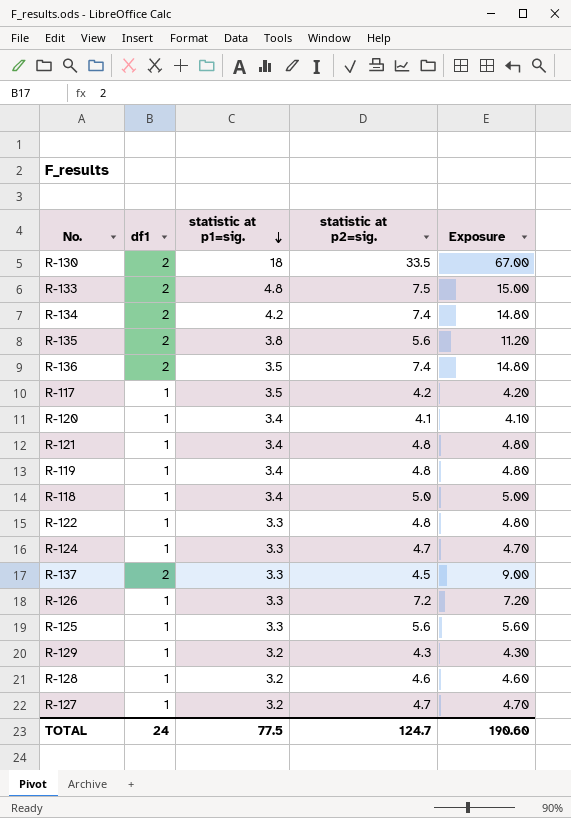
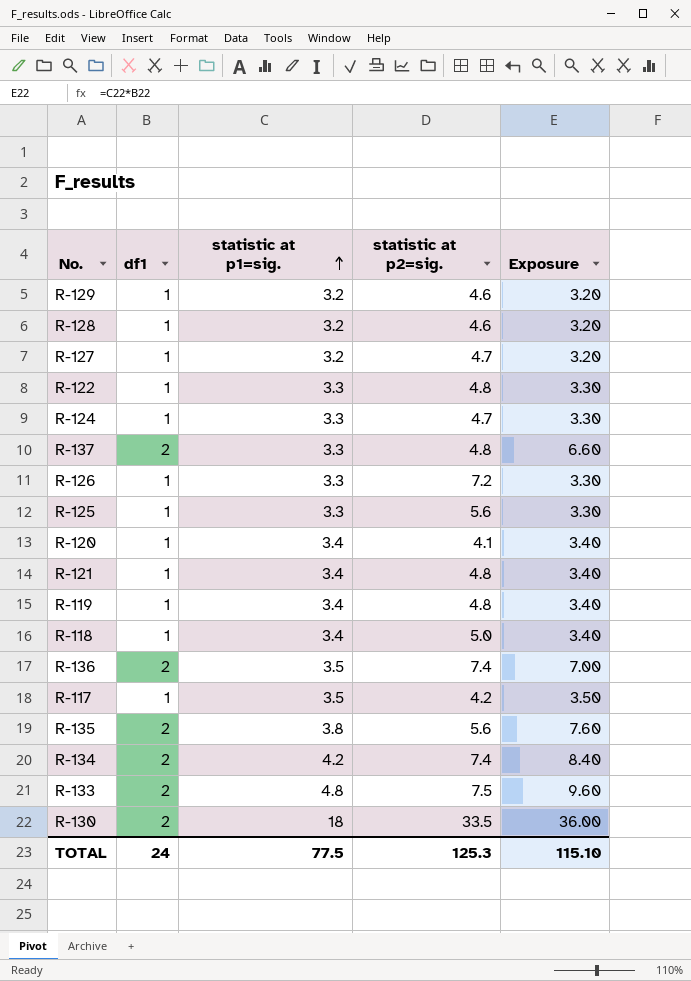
row order: statistic at p1=sig. descending -> statistic at p1=sig. ascending
column Exposure | formula: [df1] * [statistic at p2=sig.] -> [df1] * [statistic at p1=sig.]
R-129 | statistic at p2=sig.: 4.3 -> 4.6
R-137 | statistic at p2=sig.: 4.5 -> 4.8
TOTAL | statistic at p2=sig.: 124.7 -> 125.3
TOTAL | Exposure: 190.60 -> 115.10

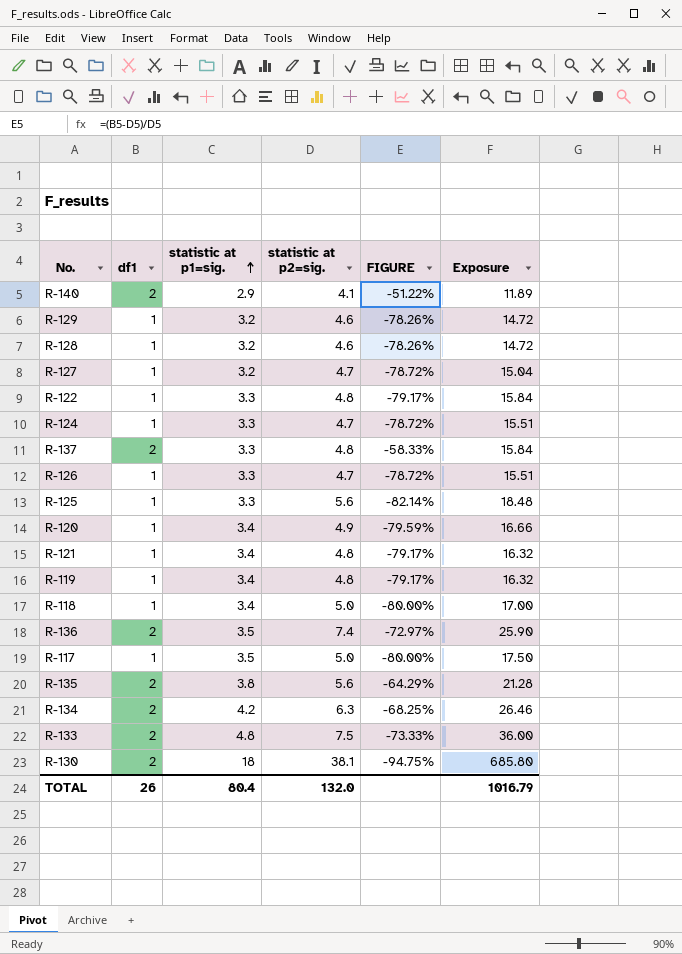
column FIGURE | formula: none -> ([df1] - [statistic at p2=sig.]) / [statistic at p2=sig.]
column Exposure | formula: [df1] * [statistic at p1=sig.] -> [statistic at p1=sig.] * [statistic at p2=sig.]
row R-140: none -> 2 | 2.9 | 4.1 | -51.22% | 11.89
R-126 | statistic at p2=sig.: 7.2 -> 4.7
R-120 | statistic at p2=sig.: 4.1 -> 4.9
R-117 | statistic at p2=sig.: 4.2 -> 5.0
R-134 | statistic at p2=sig.: 7.4 -> 6.3
R-130 | statistic at p2=sig.: 33.5 -> 38.1
TOTAL | df1: 24 -> 26
TOTAL | statistic at p1=sig.: 77.5 -> 80.4
TOTAL | statistic at p2=sig.: 125.3 -> 132.0
TOTAL | Exposure: 115.10 -> 1016.79

